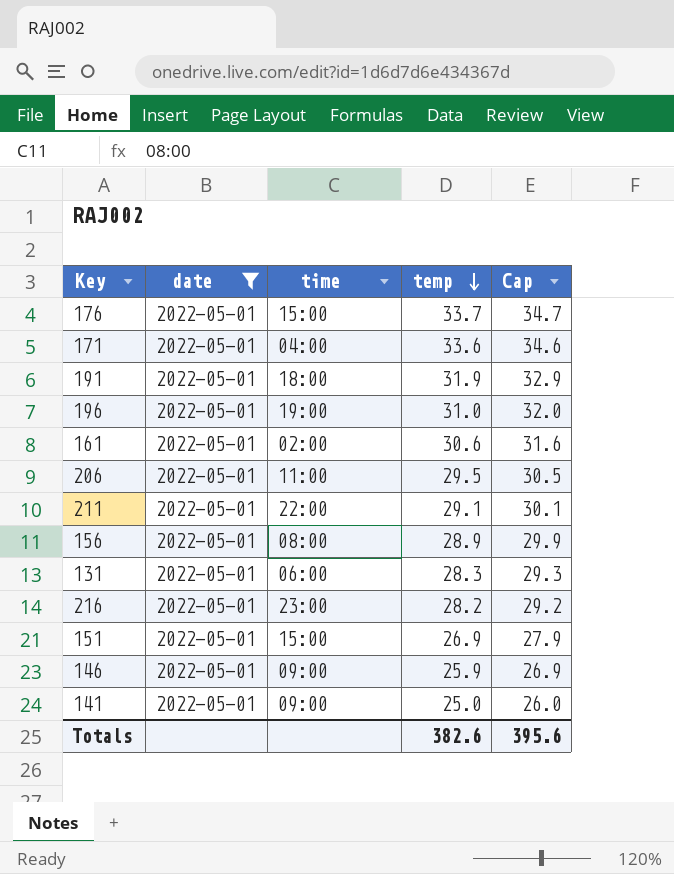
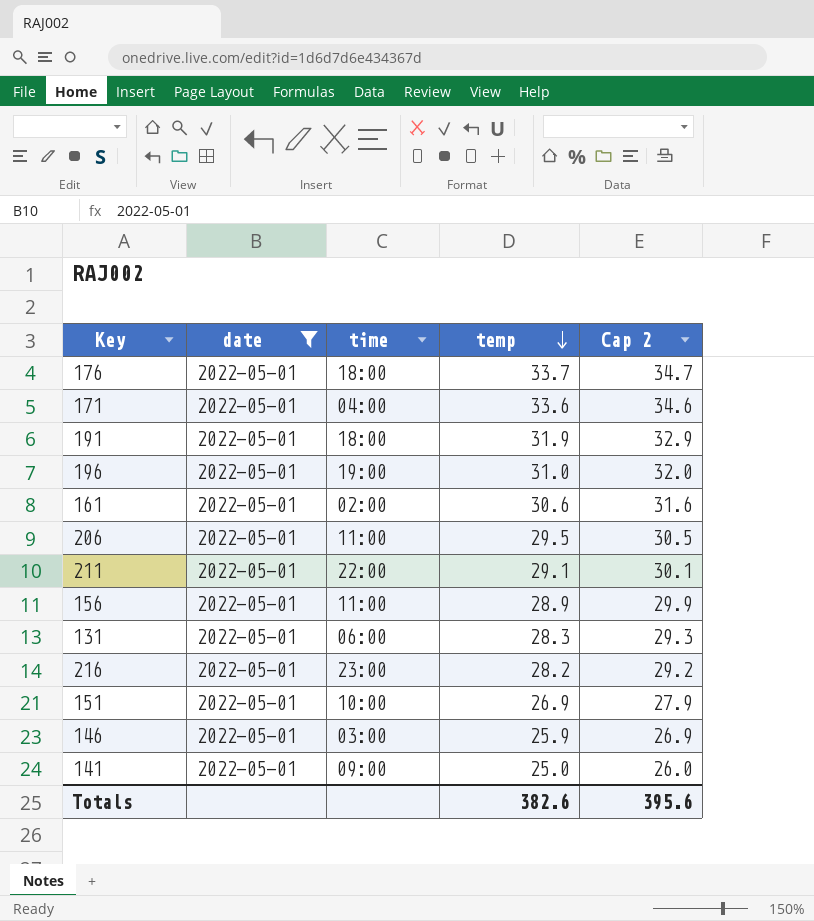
column name: Cap -> Cap 2
176 | time: 15:00 -> 18:00
156 | time: 08:00 -> 11:00
151 | time: 15:00 -> 10:00
146 | time: 09:00 -> 03:00

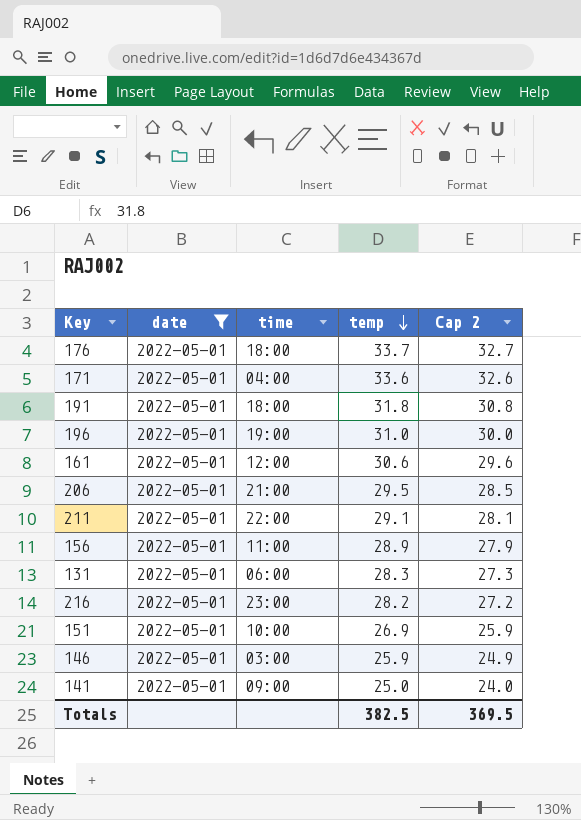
column Cap 2 | formula: [temp] + 1 -> [temp] - 1
191 | temp: 31.9 -> 31.8
161 | time: 02:00 -> 12:00
206 | time: 11:00 -> 21:00
Totals | temp: 382.6 -> 382.5
Totals | Cap 2: 395.6 -> 369.5

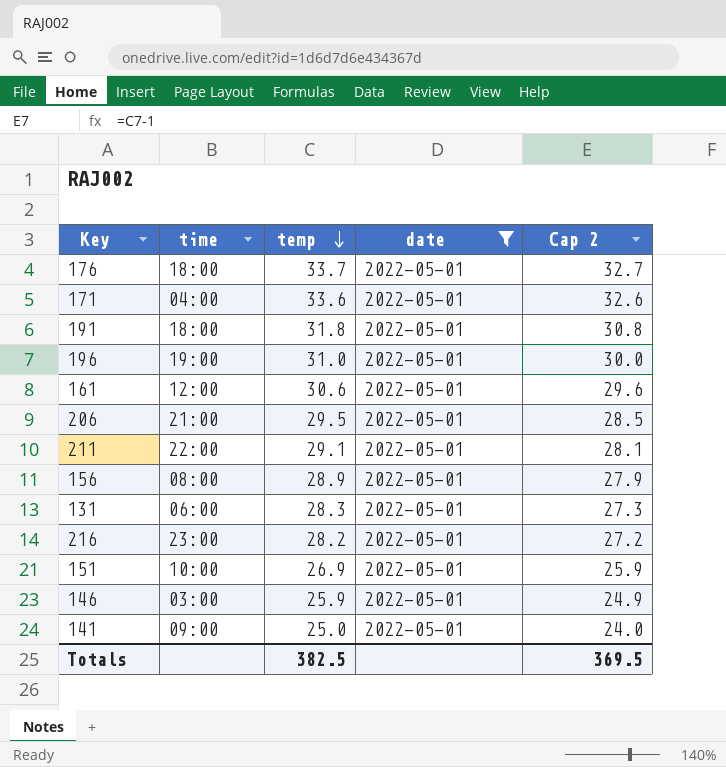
column date | position: 2 -> 4
156 | time: 11:00 -> 08:00

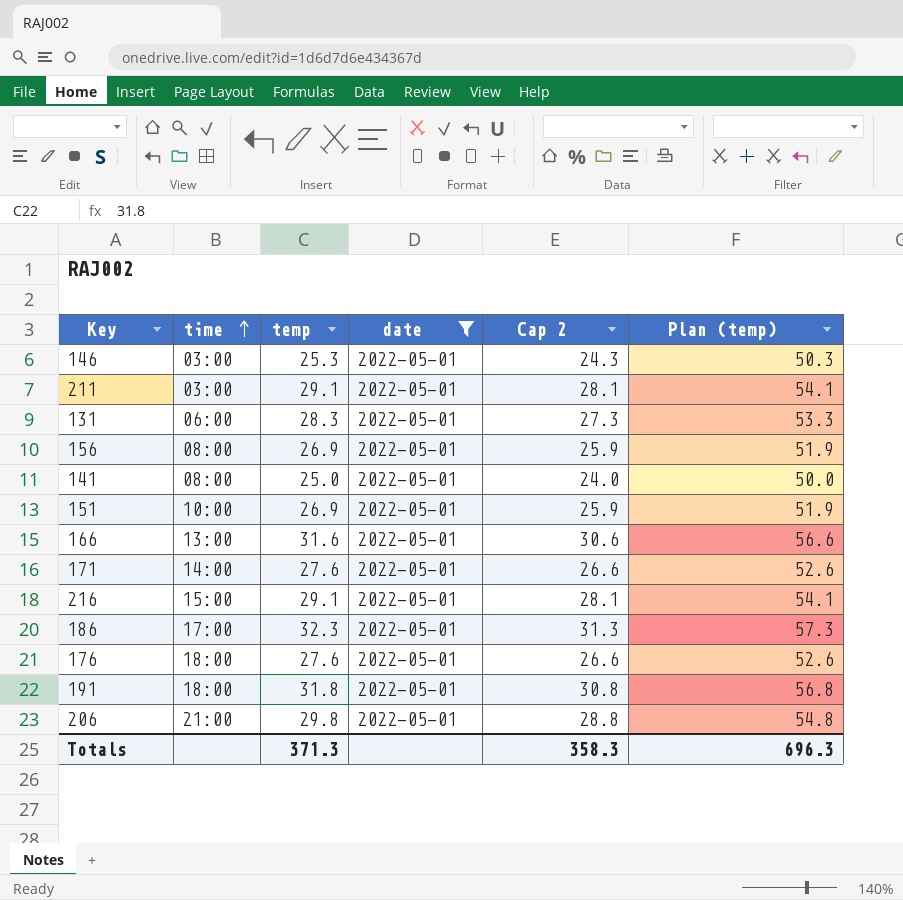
row order: temp descending -> time ascending
column Plan (temp) | formula: none -> [temp] + 25
row 196: 19:00 | 31.0 | 2022-05-01 | 30.0 -> none
row 161: 12:00 | 30.6 | 2022-05-01 | 29.6 -> none
146 | temp: 25.9 -> 25.3
146 | Cap 2: 24.9 -> 24.3
211 | time: 22:00 -> 03:00
156 | temp: 28.9 -> 26.9
156 | Cap 2: 27.9 -> 25.9
141 | time: 09:00 -> 08:00
row 166: none -> 13:00 | 31.6 | 2022-05-01 | 30.6 | 56.6
171 | time: 04:00 -> 14:00
171 | temp: 33.6 -> 27.6
171 | Cap 2: 32.6 -> 26.6
216 | time: 23:00 -> 15:00
216 | temp: 28.2 -> 29.1
216 | Cap 2: 27.2 -> 28.1
row 186: none -> 17:00 | 32.3 | 2022-05-01 | 31.3 | 57.3
176 | temp: 33.7 -> 27.6
176 | Cap 2: 32.7 -> 26.6
206 | temp: 29.5 -> 29.8
206 | Cap 2: 28.5 -> 28.8
Totals | temp: 382.5 -> 371.3
Totals | Cap 2: 369.5 -> 358.3

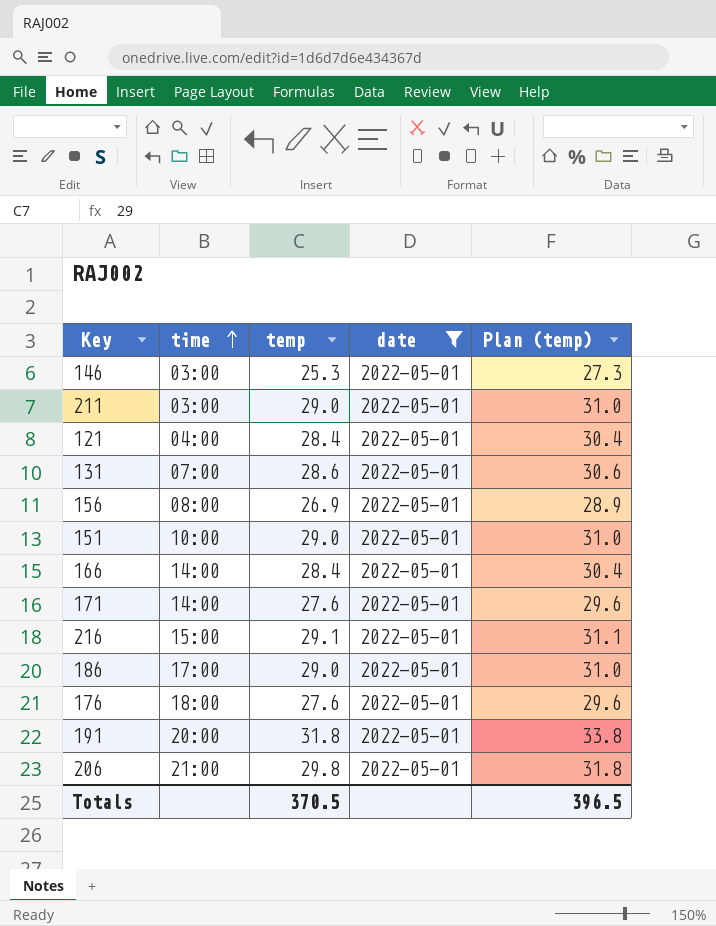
column Cap 2 | formula: [temp] - 1 -> none
column Plan (temp) | formula: [temp] + 25 -> [temp] + 2
row 141: 08:00 | 25.0 | 2022-05-01 | 24.0 | 50.0 -> none
211 | temp: 29.1 -> 29.0
row 121: none -> 04:00 | 28.4 | 2022-05-01 | 30.4
131 | time: 06:00 -> 07:00
131 | temp: 28.3 -> 28.6
151 | temp: 26.9 -> 29.0
166 | time: 13:00 -> 14:00
166 | temp: 31.6 -> 28.4
186 | temp: 32.3 -> 29.0
191 | time: 18:00 -> 20:00
Totals | temp: 371.3 -> 370.5
Totals | Plan (temp): 696.3 -> 396.5

